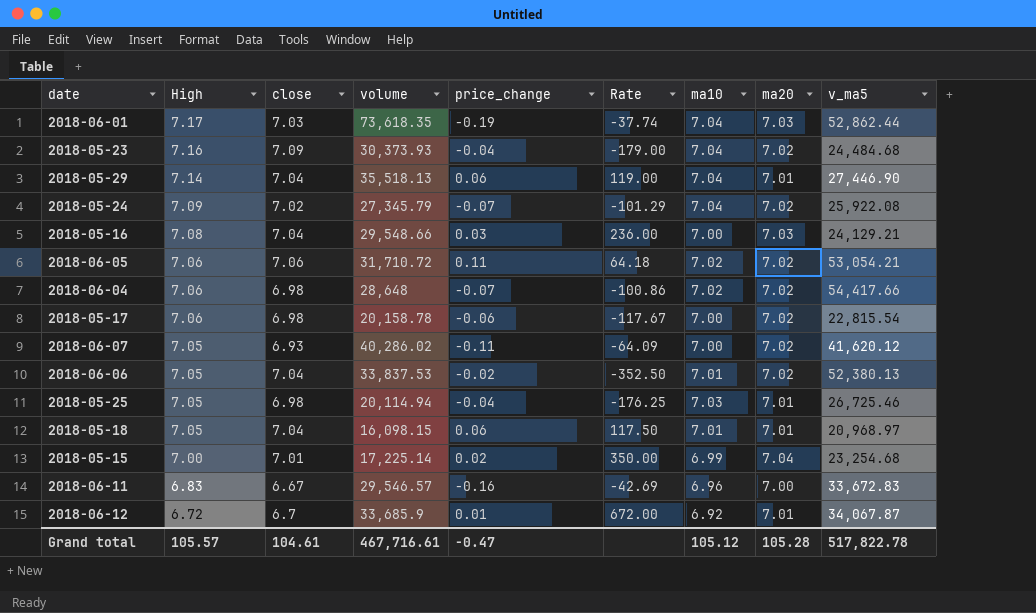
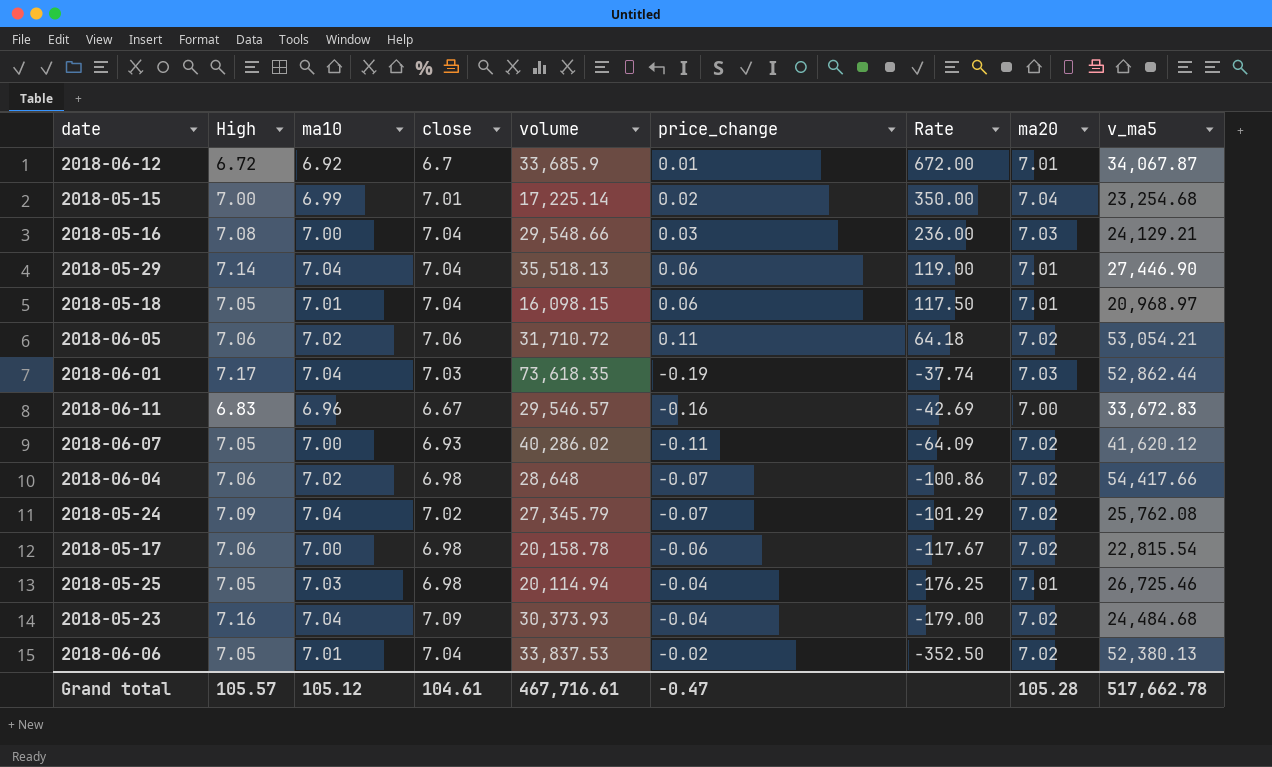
row order: High descending -> Rate descending
column ma10 | position: 7 -> 3
2018-05-24 | v_ma5: 25,922.08 -> 25,762.08
Grand total | v_ma5: 517,822.78 -> 517,662.78

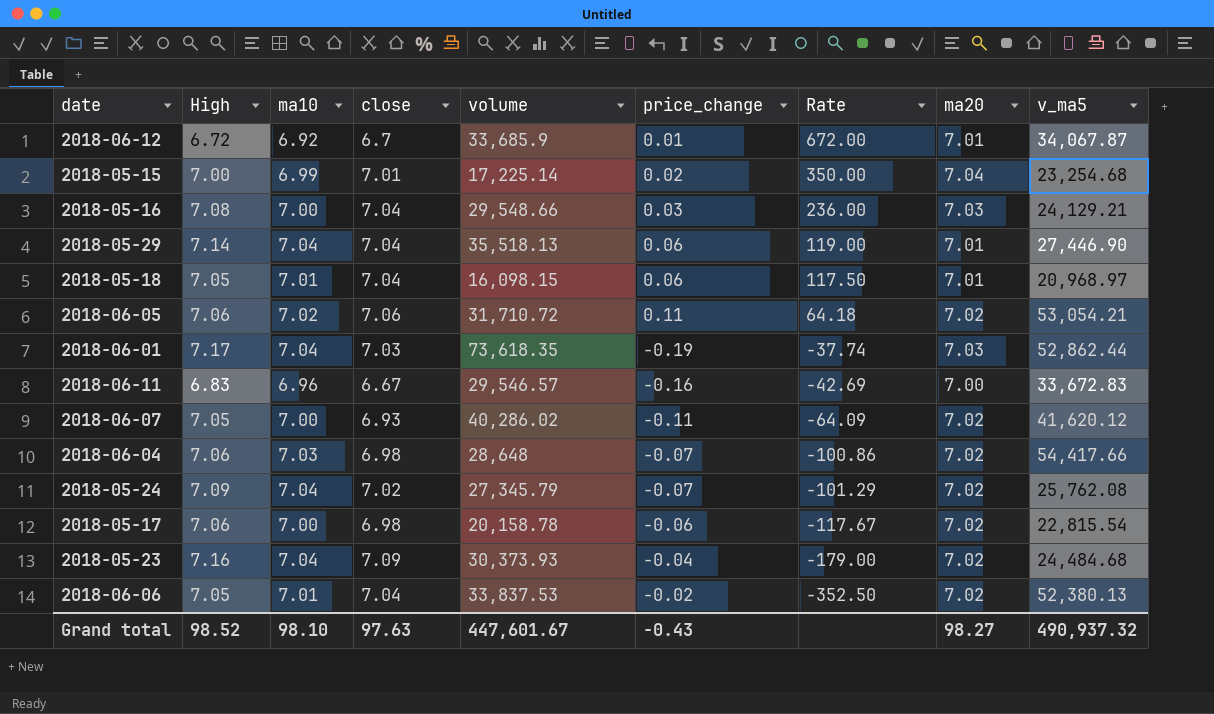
row 2018-05-25: 7.05 | 7.03 | 6.98 | 20,114.94 | -0.04 | -176.25 | 7.01 | 26,725.46 -> none
2018-06-04 | ma10: 7.02 -> 7.03
Grand total | High: 105.57 -> 98.52
Grand total | ma10: 105.12 -> 98.10
Grand total | close: 104.61 -> 97.63
Grand total | volume: 467,716.61 -> 447,601.67
Grand total | price_change: -0.47 -> -0.43
Grand total | ma20: 105.28 -> 98.27
Grand total | v_ma5: 517,662.78 -> 490,937.32

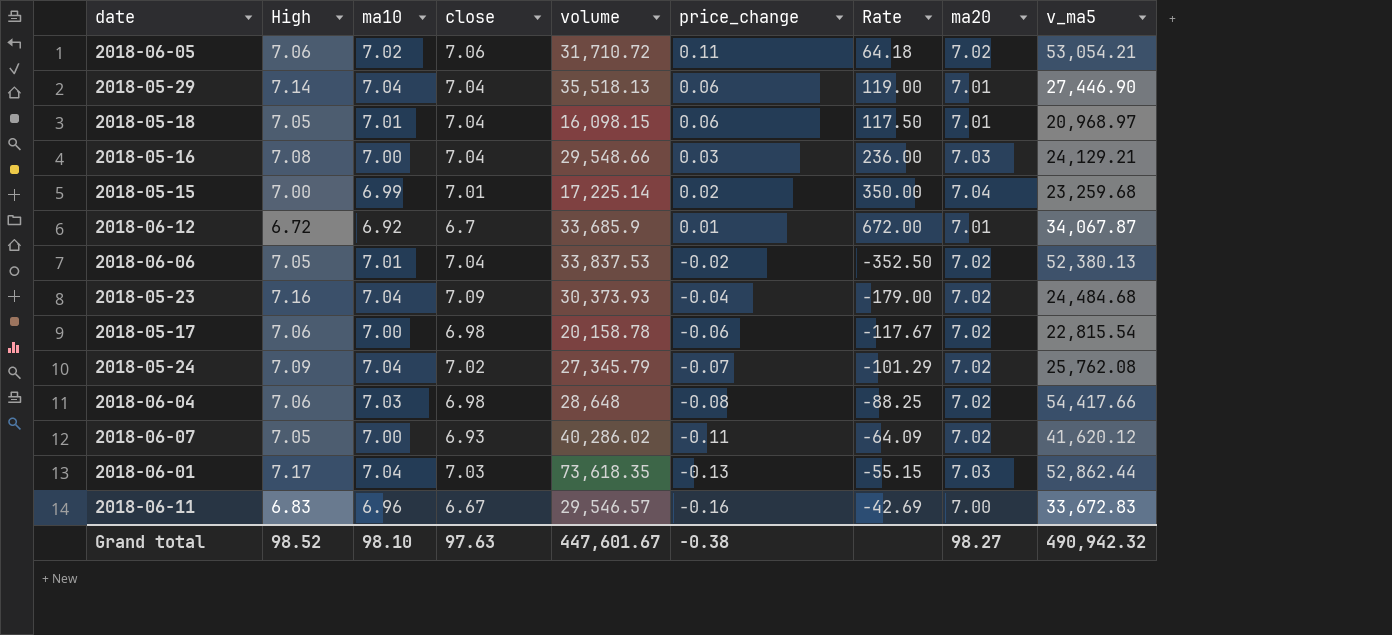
row order: Rate descending -> price_change descending
2018-05-15 | v_ma5: 23,254.68 -> 23,259.68
2018-06-04 | price_change: -0.07 -> -0.08
2018-06-04 | Rate: -100.86 -> -88.25
2018-06-01 | price_change: -0.19 -> -0.13
2018-06-01 | Rate: -37.74 -> -55.15
Grand total | price_change: -0.43 -> -0.38
Grand total | v_ma5: 490,937.32 -> 490,942.32

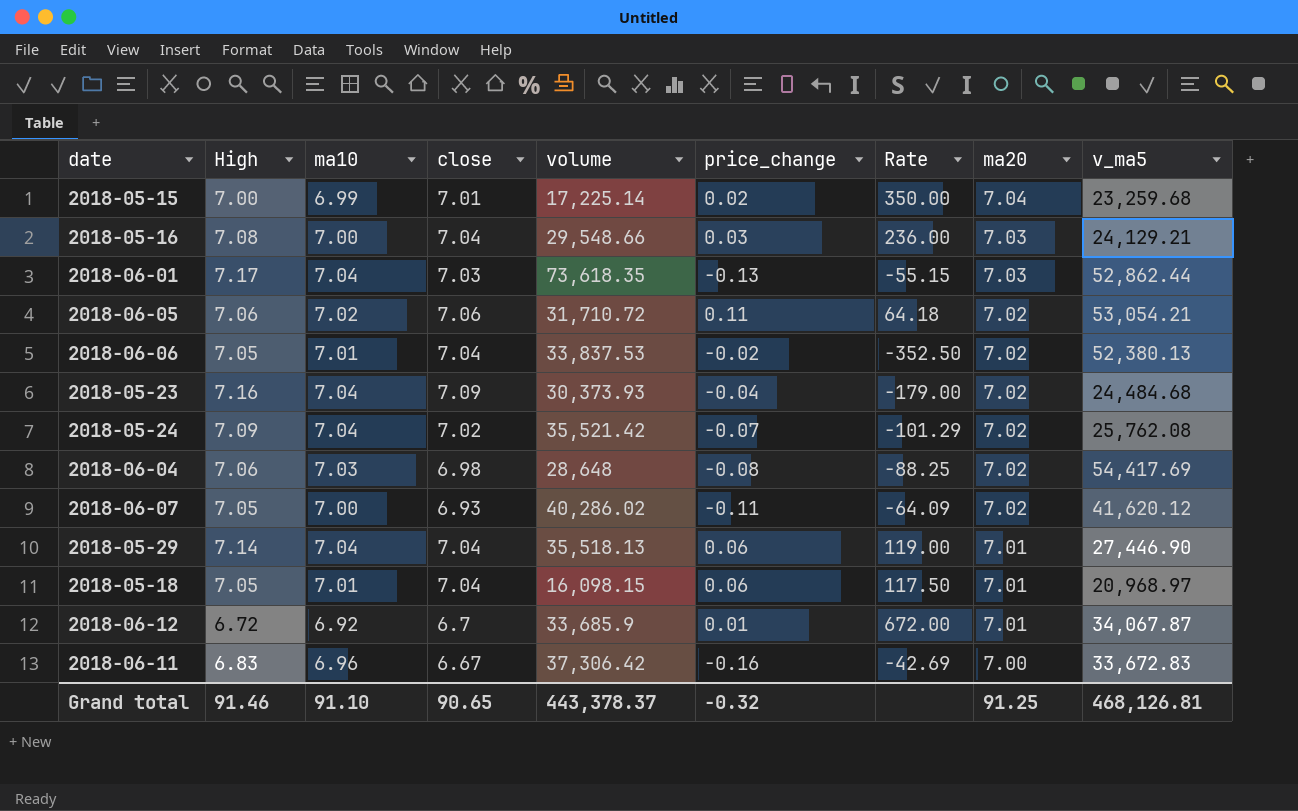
row order: price_change descending -> ma20 descending
row 2018-05-17: 7.06 | 7.00 | 6.98 | 20,158.78 | -0.06 | -117.67 | 7.02 | 22,815.54 -> none
2018-05-24 | volume: 27,345.79 -> 35,521.42
2018-06-04 | v_ma5: 54,417.66 -> 54,417.69
2018-06-11 | volume: 29,546.57 -> 37,306.42
Grand total | High: 98.52 -> 91.46
Grand total | ma10: 98.10 -> 91.10
Grand total | close: 97.63 -> 90.65
Grand total | volume: 447,601.67 -> 443,378.37
Grand total | price_change: -0.38 -> -0.32
Grand total | ma20: 98.27 -> 91.25
Grand total | v_ma5: 490,942.32 -> 468,126.81

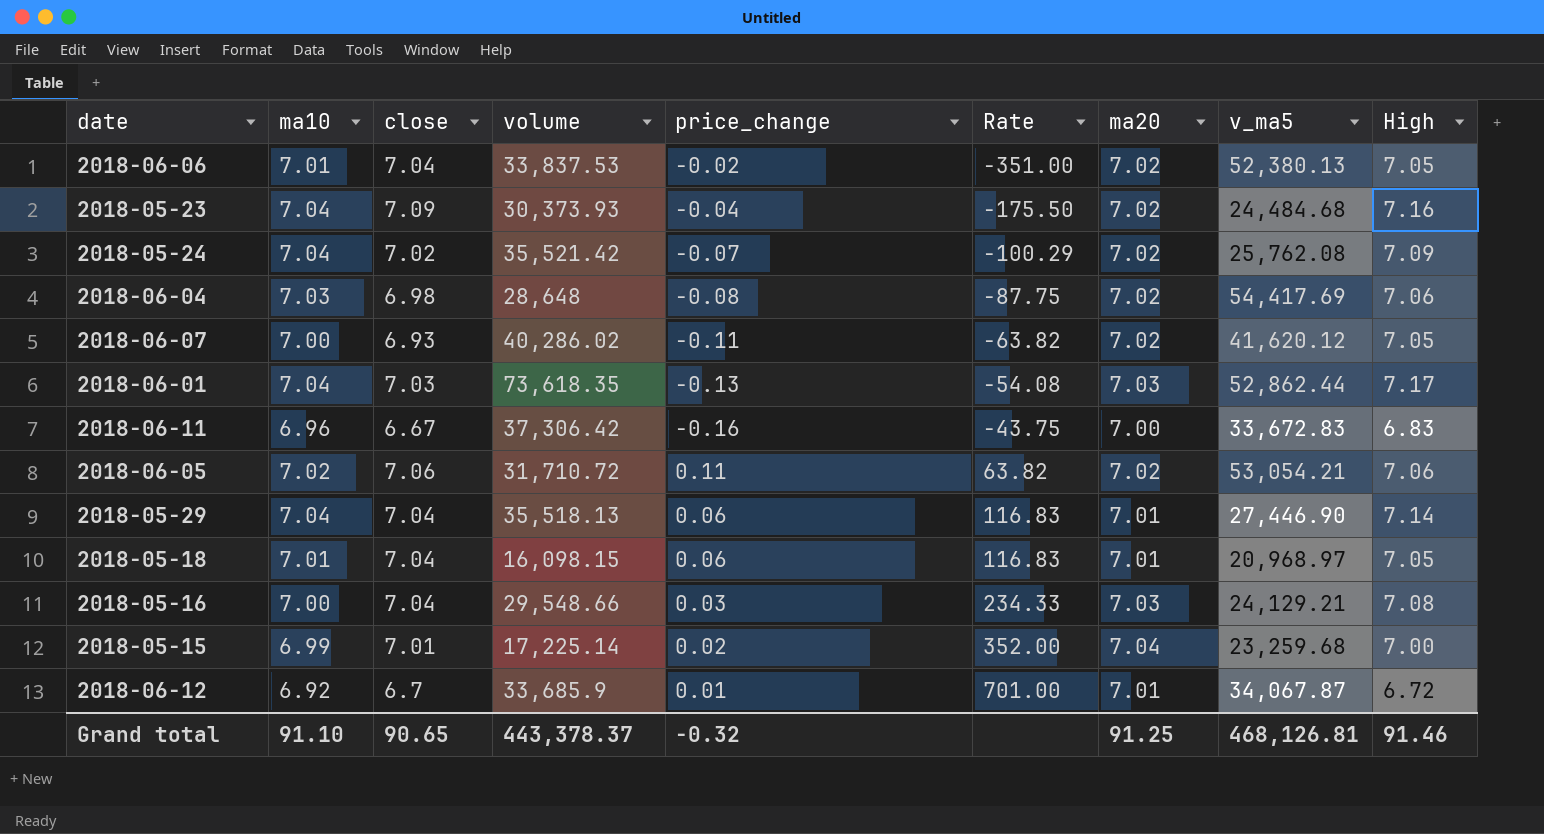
row order: ma20 descending -> Rate ascending
column Rate | formula: [High] / [price_change] -> [ma20] / [price_change]
column High | position: 2 -> 9

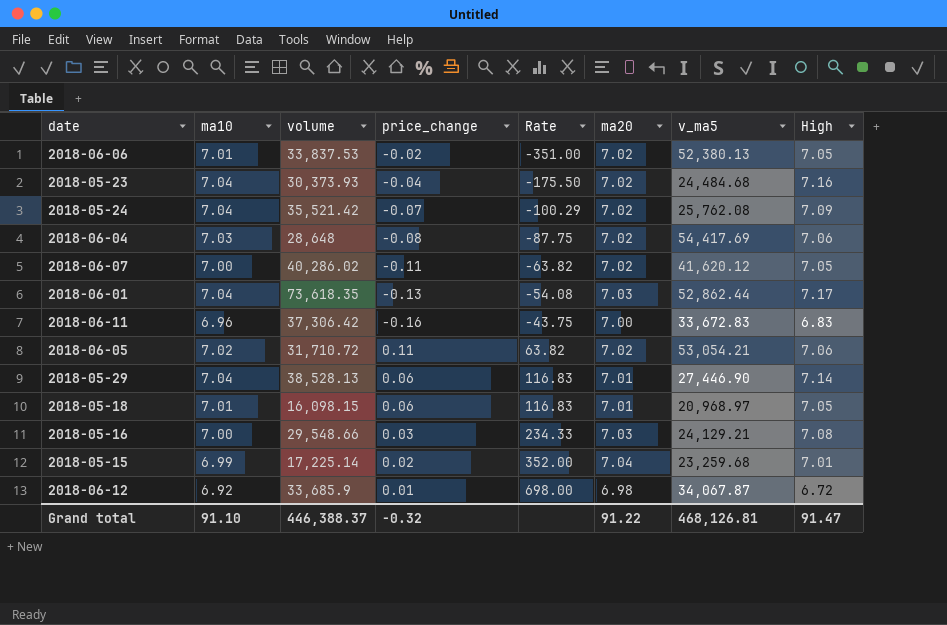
column close | position: 3 -> none
2018-05-29 | volume: 35,518.13 -> 38,528.13
2018-05-15 | High: 7.00 -> 7.01
2018-06-12 | Rate: 701.00 -> 698.00
2018-06-12 | ma20: 7.01 -> 6.98
Grand total | volume: 443,378.37 -> 446,388.37
Grand total | ma20: 91.25 -> 91.22
Grand total | High: 91.46 -> 91.47

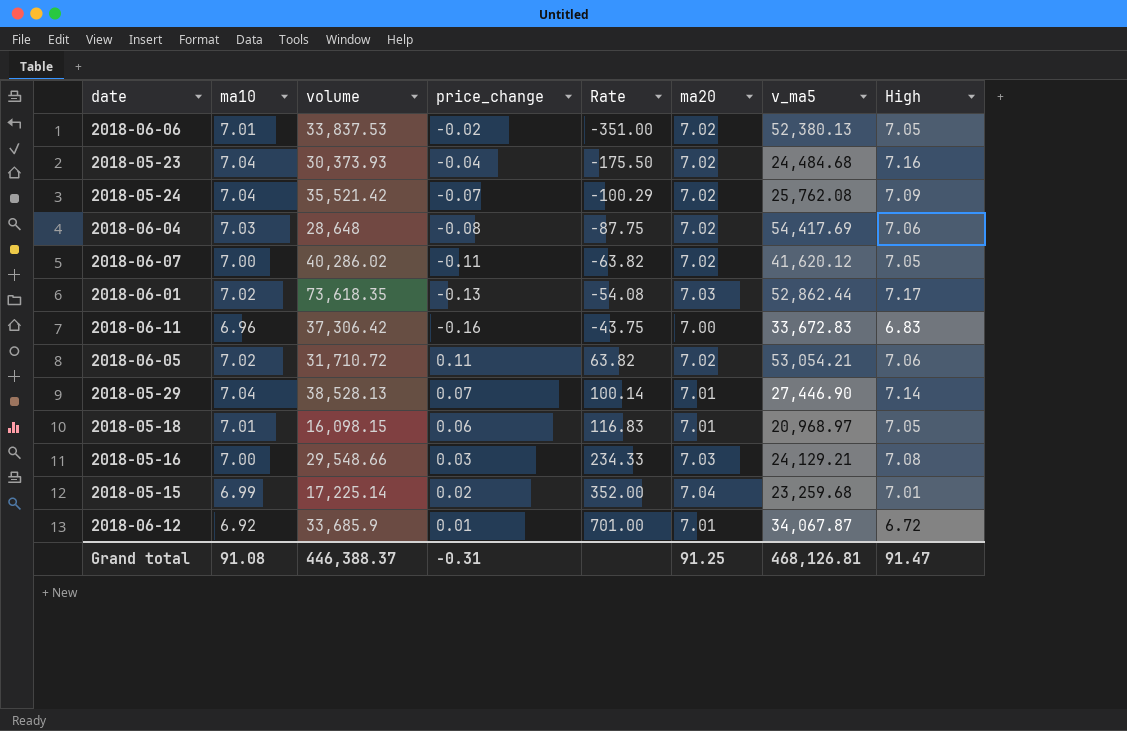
2018-06-01 | ma10: 7.04 -> 7.02
2018-05-29 | price_change: 0.06 -> 0.07
2018-05-29 | Rate: 116.83 -> 100.14
2018-06-12 | Rate: 698.00 -> 701.00
2018-06-12 | ma20: 6.98 -> 7.01
Grand total | ma10: 91.10 -> 91.08
Grand total | price_change: -0.32 -> -0.31
Grand total | ma20: 91.22 -> 91.25

